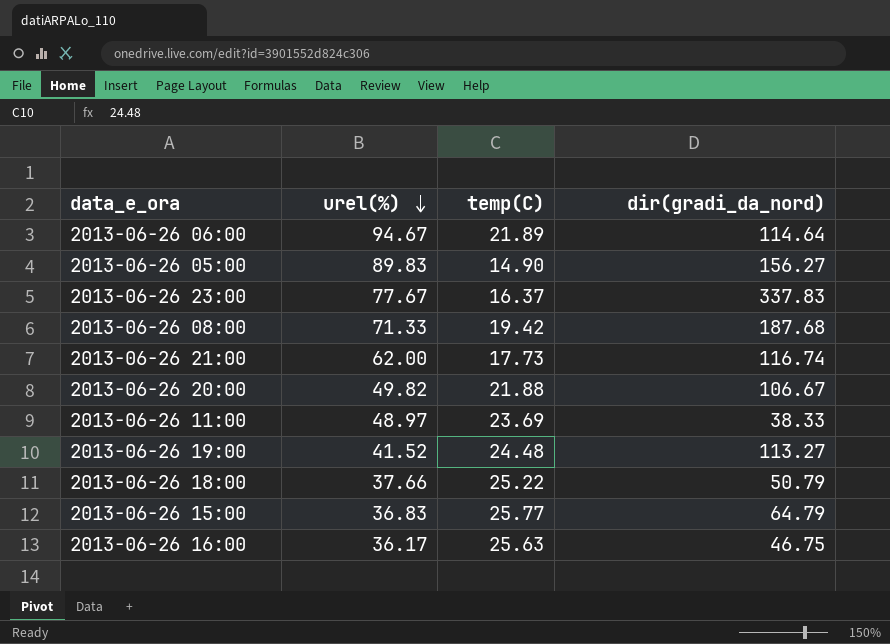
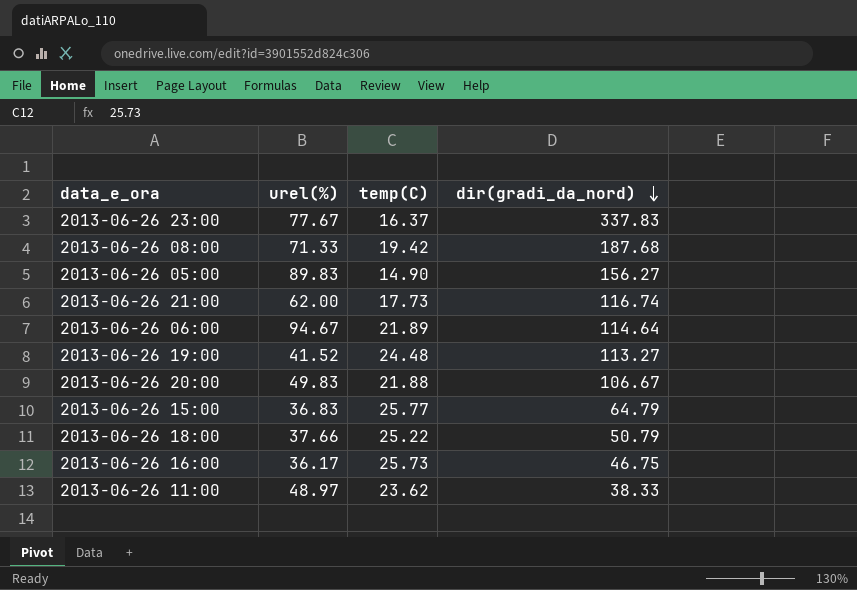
row order: urel(%) descending -> dir(gradi_da_nord) descending
2013-06-26 20:00 | urel(%): 49.82 -> 49.83
2013-06-26 16:00 | temp(C): 25.63 -> 25.73
2013-06-26 11:00 | temp(C): 23.69 -> 23.62

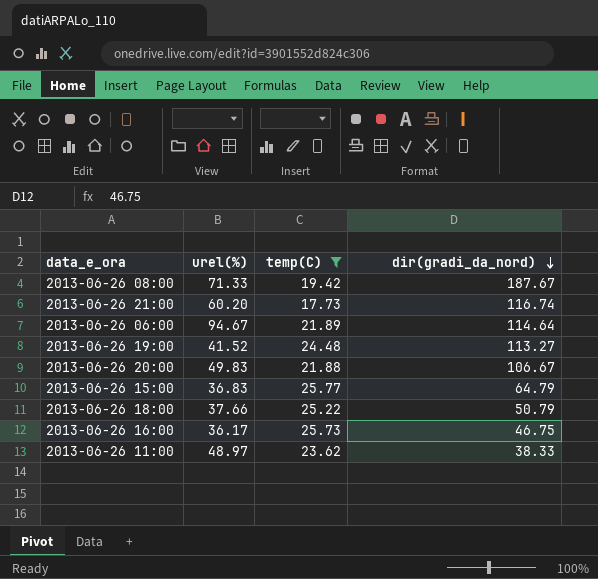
filter: none -> temp(C) >= 17.73
2013-06-26 08:00 | dir(gradi_da_nord): 187.68 -> 187.67
2013-06-26 21:00 | urel(%): 62.00 -> 60.20

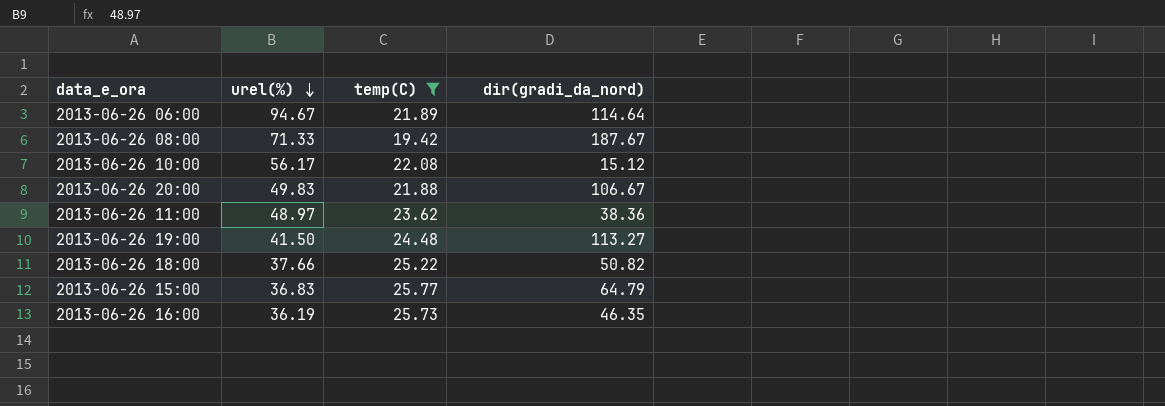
row order: dir(gradi_da_nord) descending -> urel(%) descending
row 2013-06-26 21:00: 60.20 | 17.73 | 116.74 -> none
row 2013-06-26 10:00: none -> 56.17 | 22.08 | 15.12
2013-06-26 11:00 | dir(gradi_da_nord): 38.33 -> 38.36
2013-06-26 19:00 | urel(%): 41.52 -> 41.50
2013-06-26 18:00 | dir(gradi_da_nord): 50.79 -> 50.82
2013-06-26 16:00 | urel(%): 36.17 -> 36.19
2013-06-26 16:00 | dir(gradi_da_nord): 46.75 -> 46.35

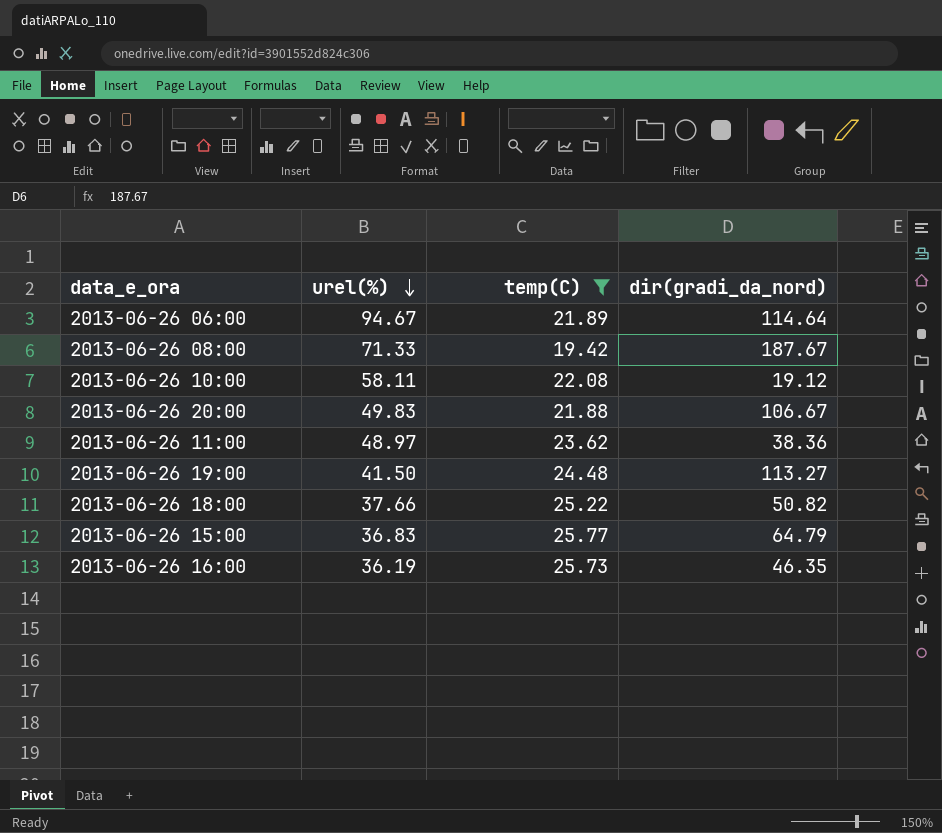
2013-06-26 10:00 | urel(%): 56.17 -> 58.11
2013-06-26 10:00 | dir(gradi_da_nord): 15.12 -> 19.12

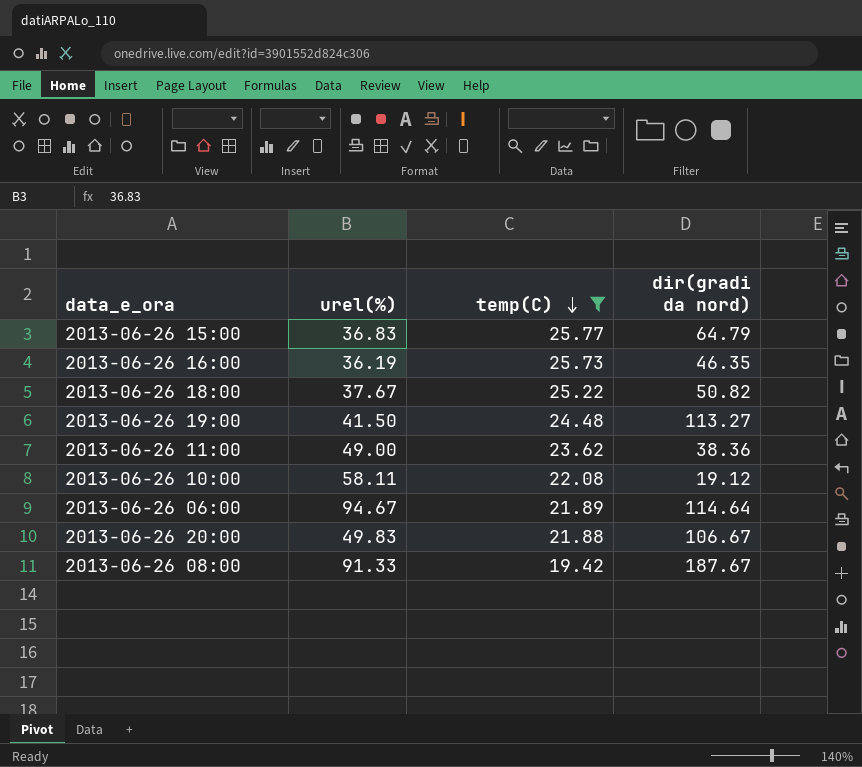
row order: urel(%) descending -> temp(C) descending
column name: dir(gradi_da_nord) -> dir(gradi da nord)
2013-06-26 18:00 | urel(%): 37.66 -> 37.67
2013-06-26 11:00 | urel(%): 48.97 -> 49.00
2013-06-26 08:00 | urel(%): 71.33 -> 91.33

